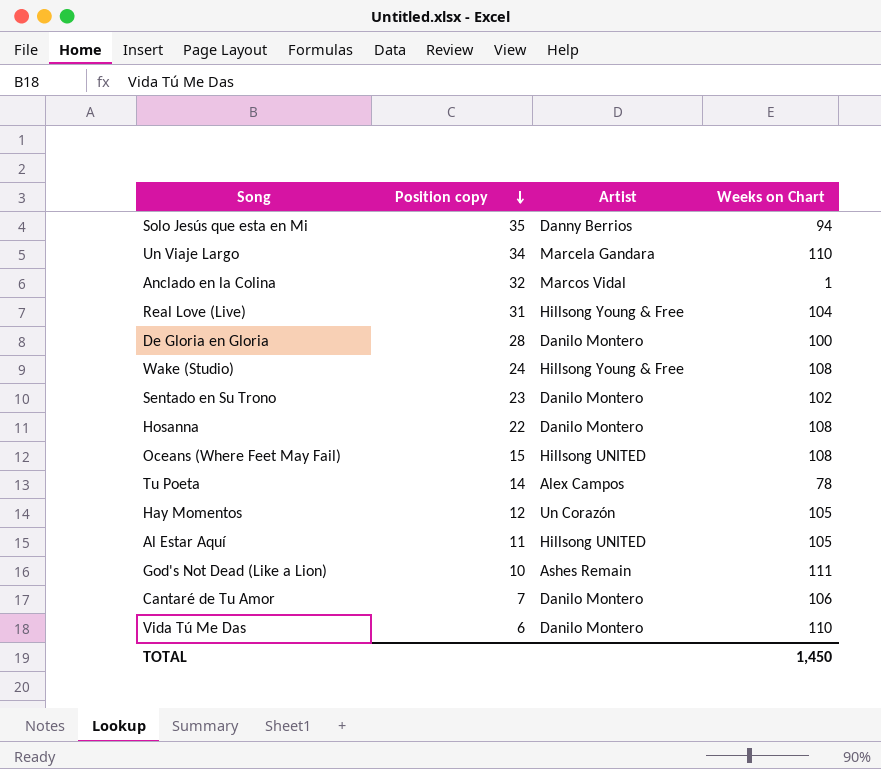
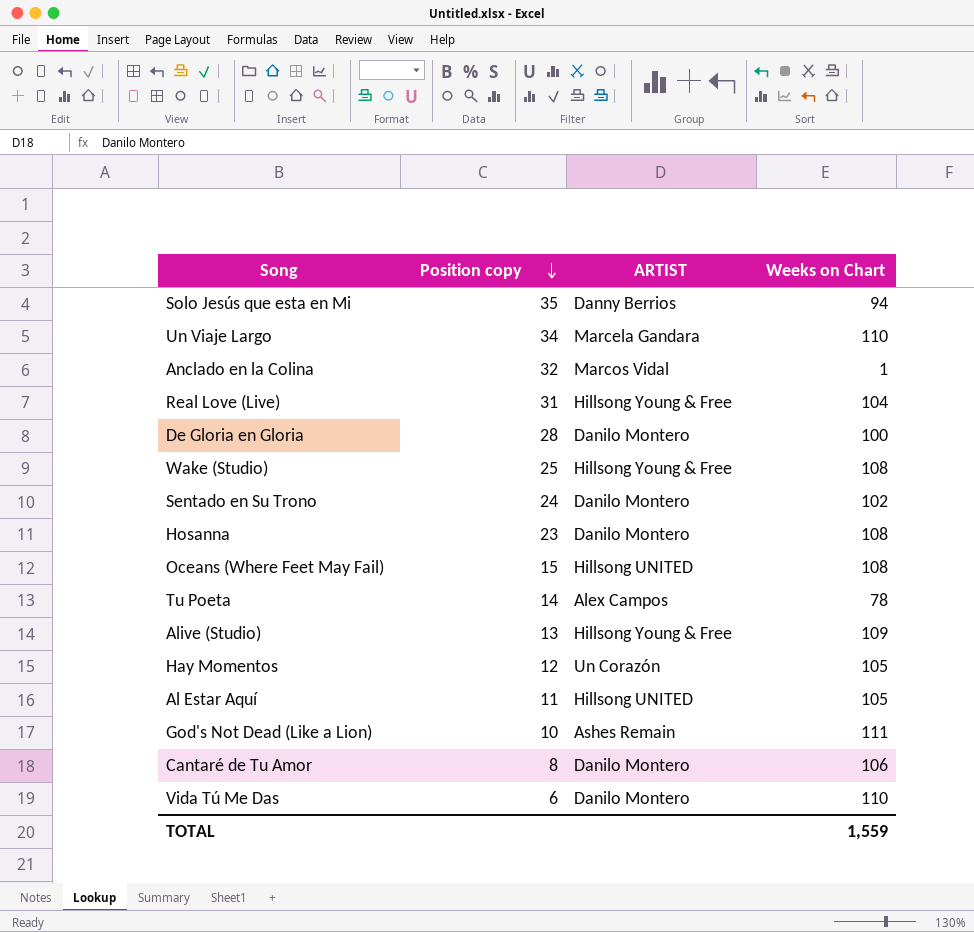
column name: Artist -> ARTIST
Wake (Studio) | Position copy: 24 -> 25
Sentado en Su Trono | Position copy: 23 -> 24
Hosanna | Position copy: 22 -> 23
row Alive (Studio): none -> 13 | Hillsong Young & Free | 109
Cantaré de Tu Amor | Position copy: 7 -> 8
TOTAL | Weeks on Chart: 1,450 -> 1,559

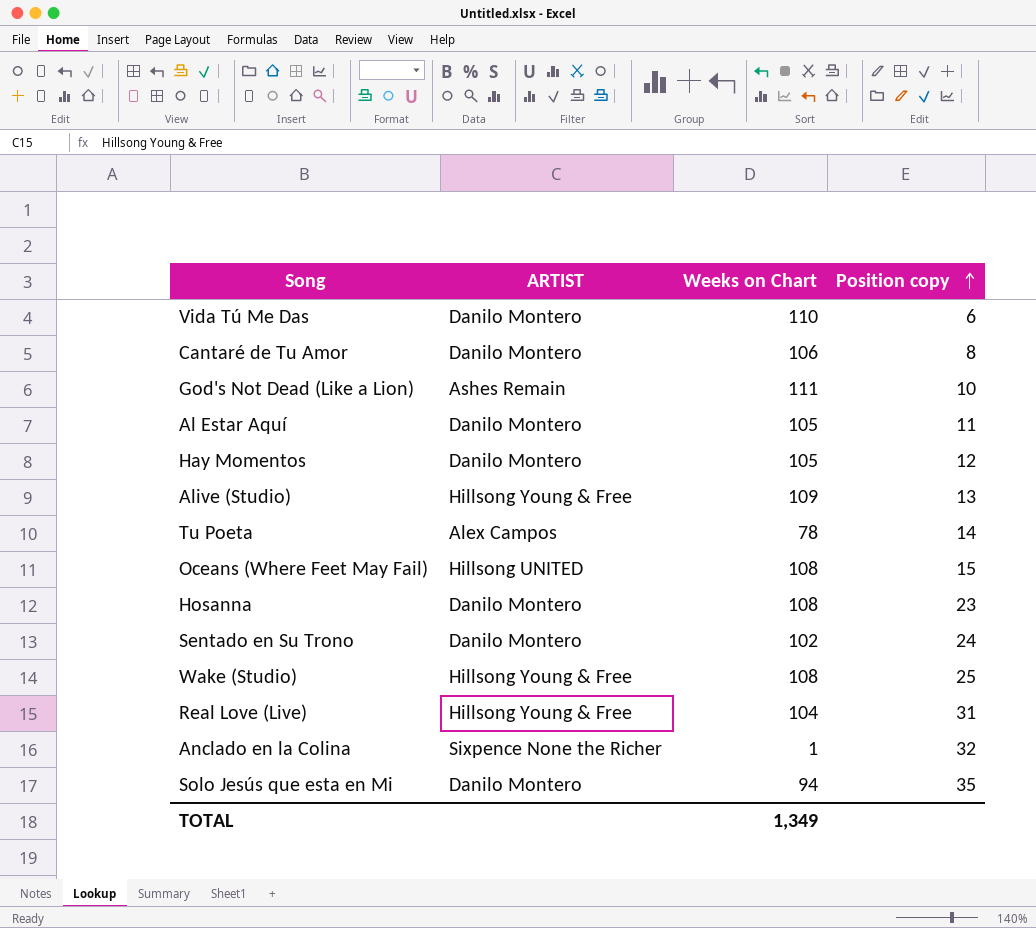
row order: Position copy descending -> Position copy ascending
column Position copy | position: 2 -> 4
row Un Viaje Largo: 34 | Marcela Gandara | 110 -> none
row De Gloria en Gloria: 28 | Danilo Montero | 100 -> none
Al Estar Aquí | ARTIST: Hillsong UNITED -> Danilo Montero
Hay Momentos | ARTIST: Un Corazón -> Danilo Montero
Anclado en la Colina | ARTIST: Marcos Vidal -> Sixpence None the Richer
Solo Jesús que esta en Mi | ARTIST: Danny Berrios -> Danilo Montero
TOTAL | Weeks on Chart: 1,559 -> 1,349

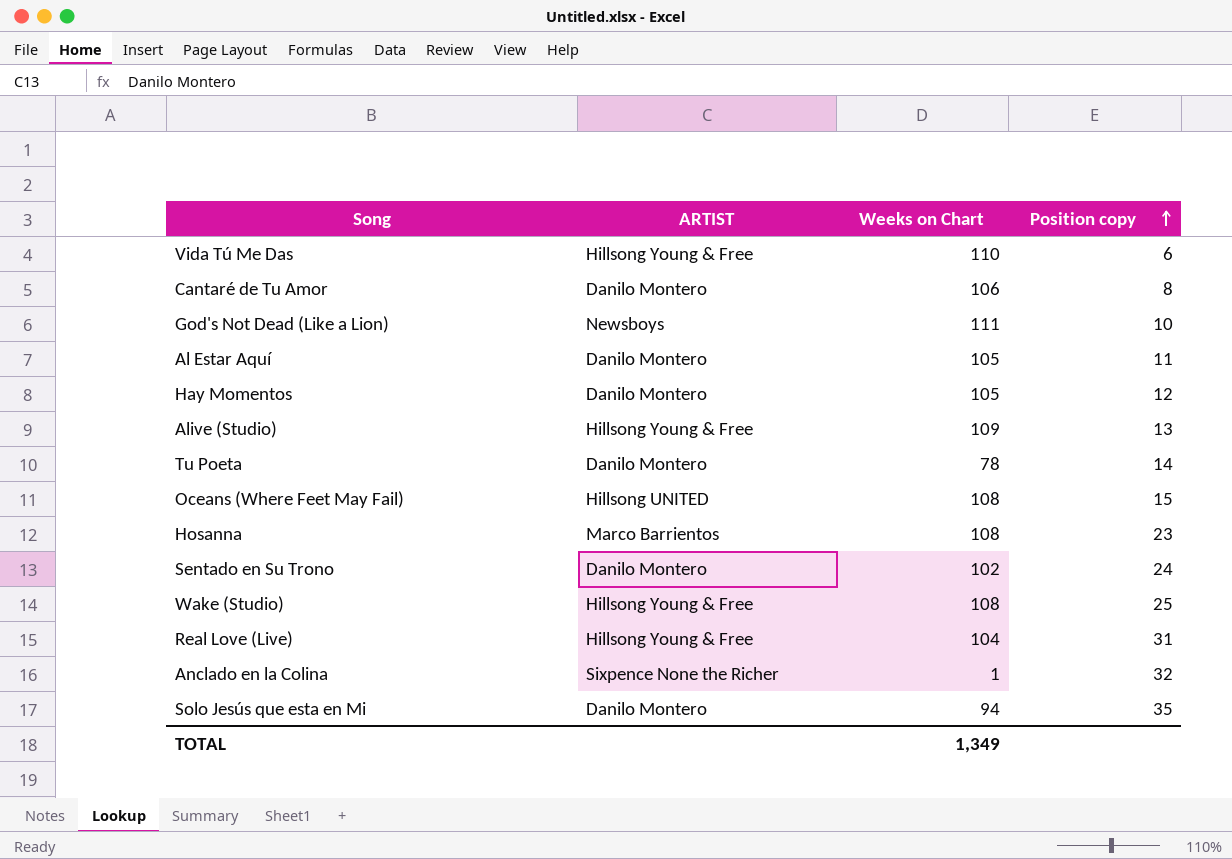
Vida Tú Me Das | ARTIST: Danilo Montero -> Hillsong Young & Free
God's Not Dead (Like a Lion) | ARTIST: Ashes Remain -> Newsboys
Tu Poeta | ARTIST: Alex Campos -> Danilo Montero
Hosanna | ARTIST: Danilo Montero -> Marco Barrientos

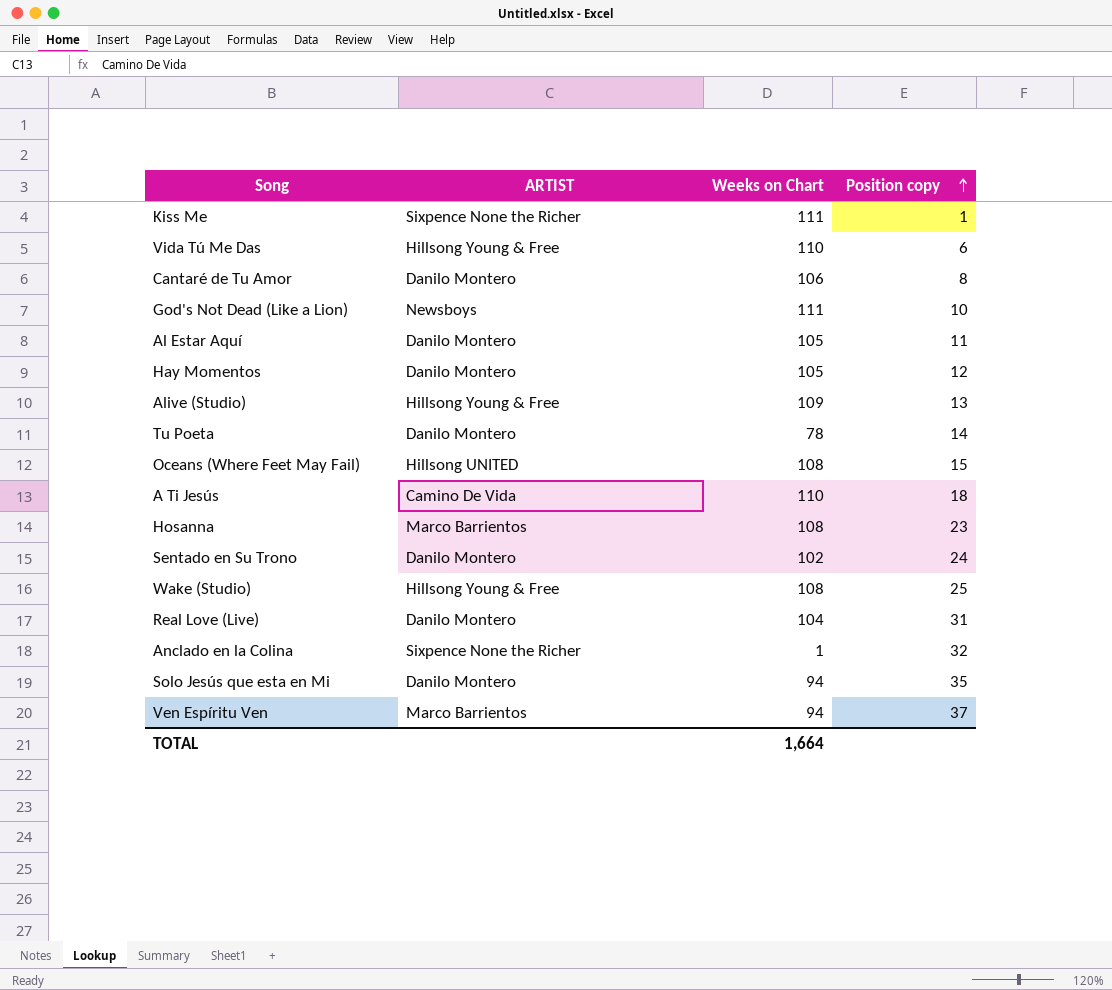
row Kiss Me: none -> Sixpence None the Richer | 111 | 1
row A Ti Jesús: none -> Camino De Vida | 110 | 18
Real Love (Live) | ARTIST: Hillsong Young & Free -> Danilo Montero
row Ven Espíritu Ven: none -> Marco Barrientos | 94 | 37
TOTAL | Weeks on Chart: 1,349 -> 1,664

